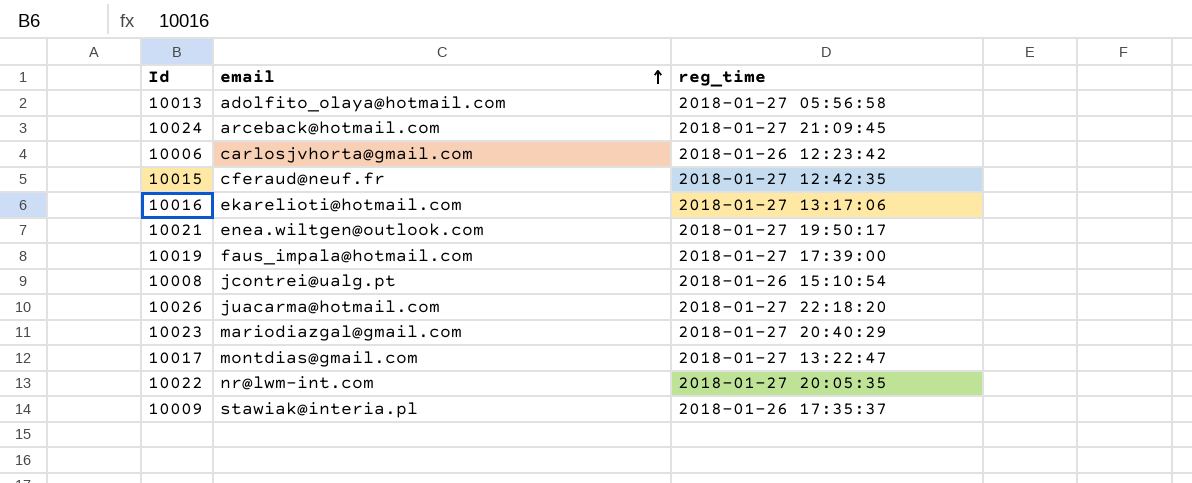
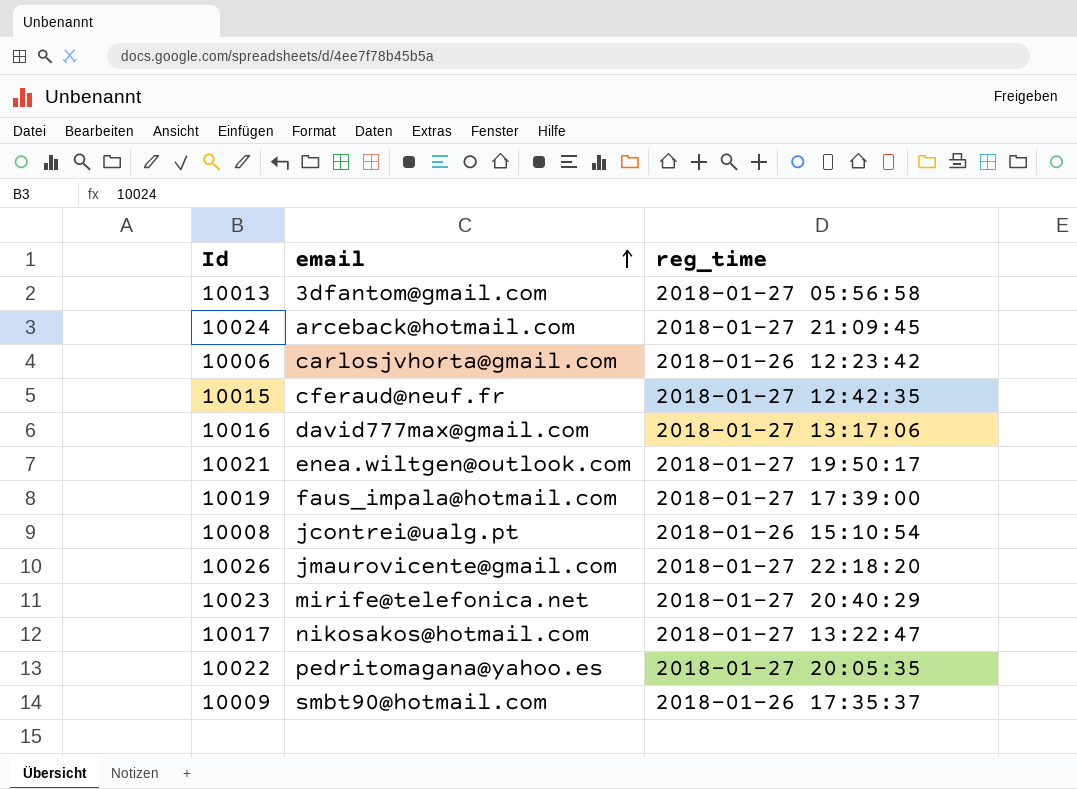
10013 | email: adolfito_olaya@hotmail.com -> 3dfantom@gmail.com
10016 | email: ekarelioti@hotmail.com -> david777max@gmail.com
10026 | email: juacarma@hotmail.com -> jmaurovicente@gmail.com
10023 | email: mariodiazgal@gmail.com -> mirife@telefonica.net
10017 | email: montdias@gmail.com -> nikosakos@hotmail.com
10022 | email: nr@lwm-int.com -> pedritomagana@yahoo.es
10009 | email: stawiak@interia.pl -> smbt90@hotmail.com

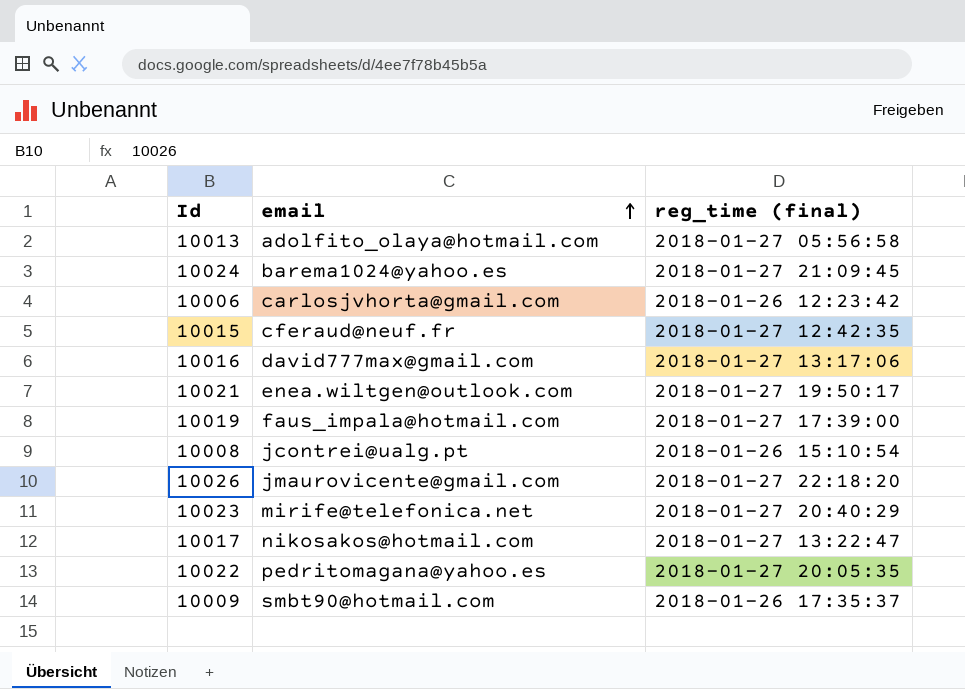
column name: reg_time -> reg_time (final)
10013 | email: 3dfantom@gmail.com -> adolfito_olaya@hotmail.com
10024 | email: arceback@hotmail.com -> barema1024@yahoo.es

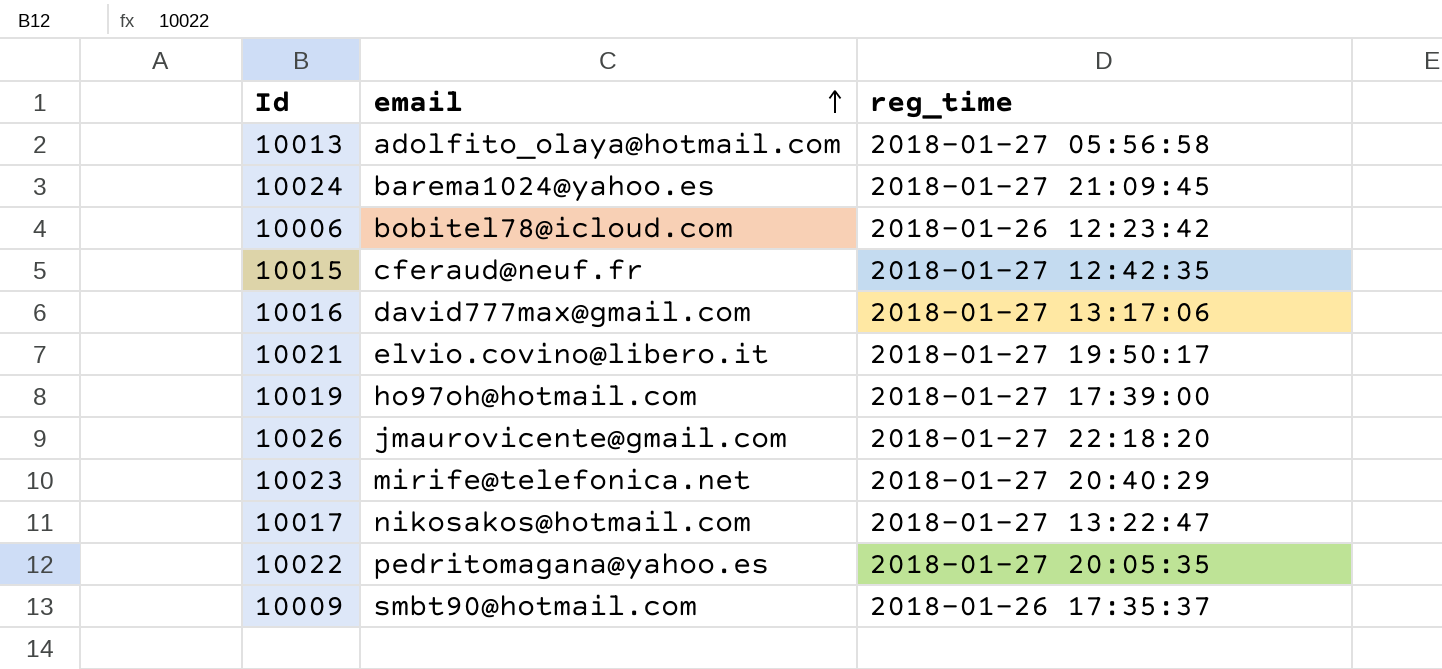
column name: reg_time (final) -> reg_time
row 10008: jcontrei@ualg.pt | 2018-01-26 15:10:54 -> none
10006 | email: carlosjvhorta@gmail.com -> bobitel78@icloud.com
10021 | email: enea.wiltgen@outlook.com -> elvio.covino@libero.it
10019 | email: faus_impala@hotmail.com -> ho97oh@hotmail.com

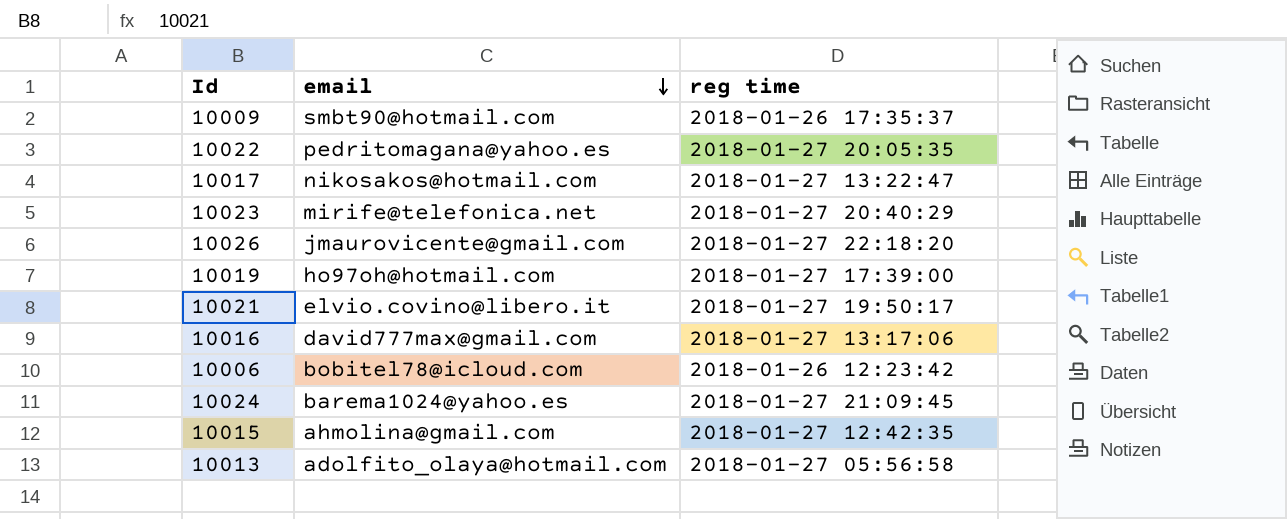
row order: email ascending -> email descending
column name: reg_time -> reg time
10015 | email: cferaud@neuf.fr -> ahmolina@gmail.com

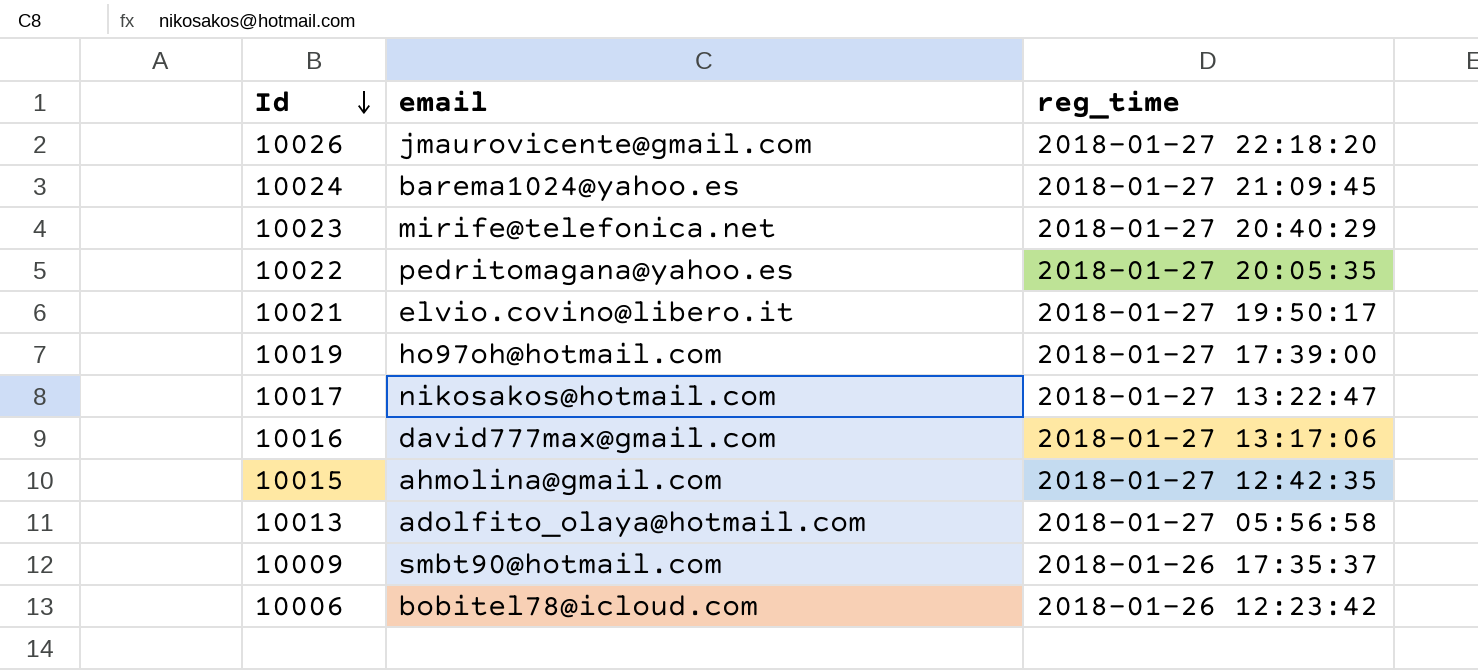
row order: email descending -> Id descending
column name: reg time -> reg_time

